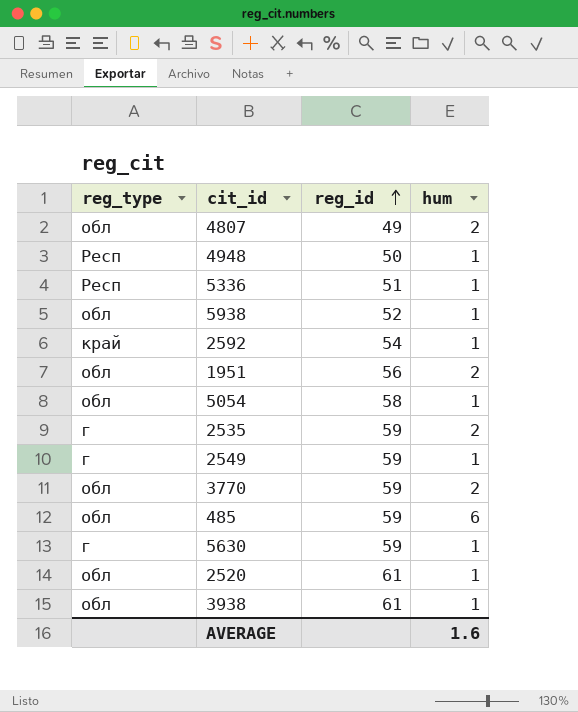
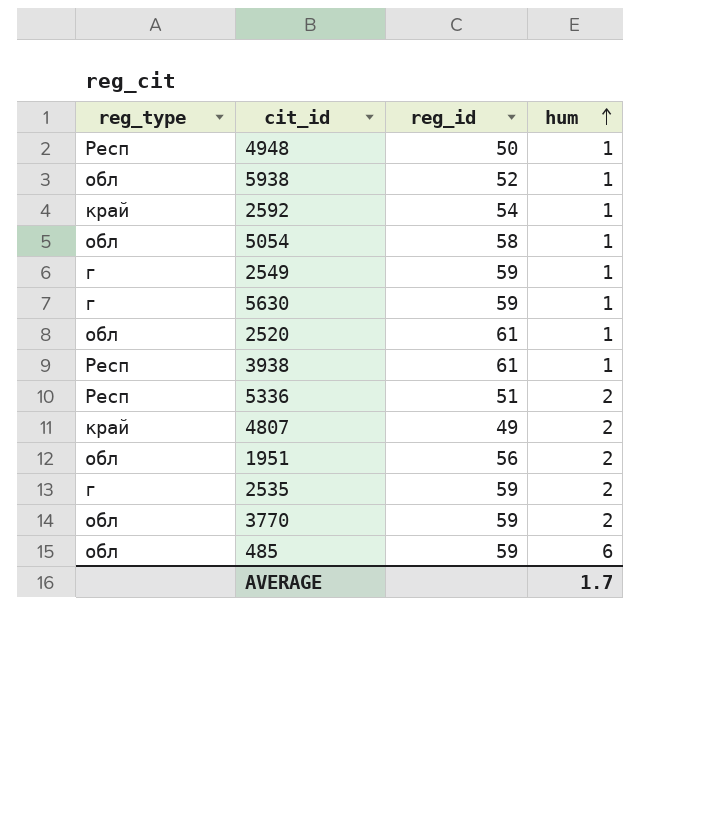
row order: reg_id ascending -> hum ascending
3938 | reg_type: обл -> Респ
5336 | hum: 1 -> 2
4807 | reg_type: обл -> край
AVERAGE | hum: 1.6 -> 1.7

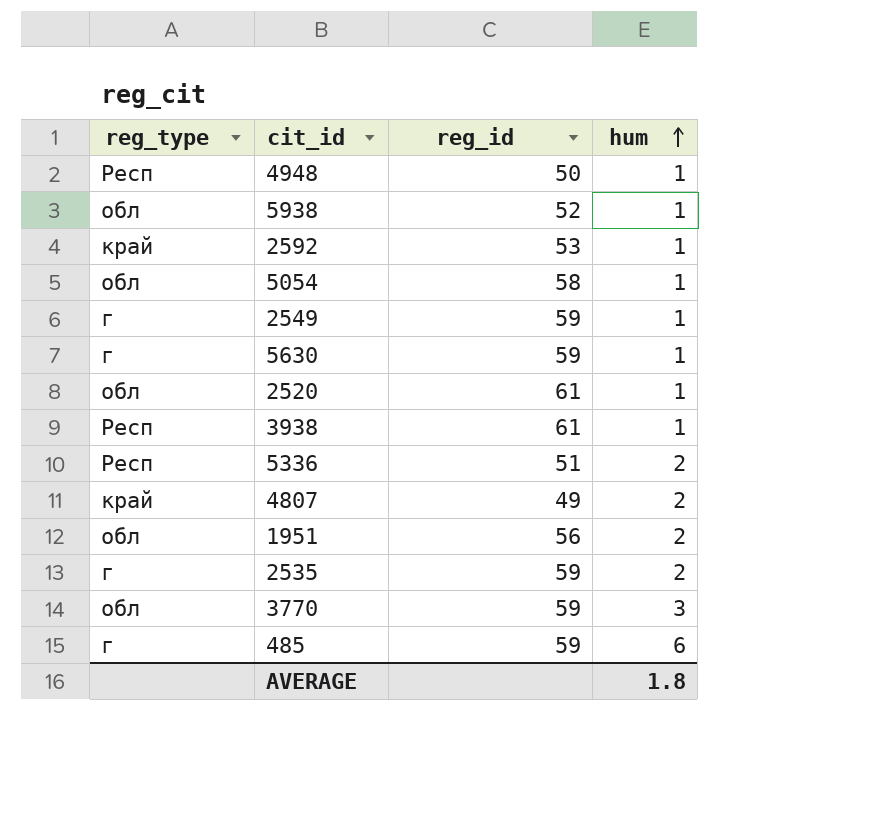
2592 | reg_id: 54 -> 53
3770 | hum: 2 -> 3
485 | reg_type: обл -> г
AVERAGE | hum: 1.7 -> 1.8

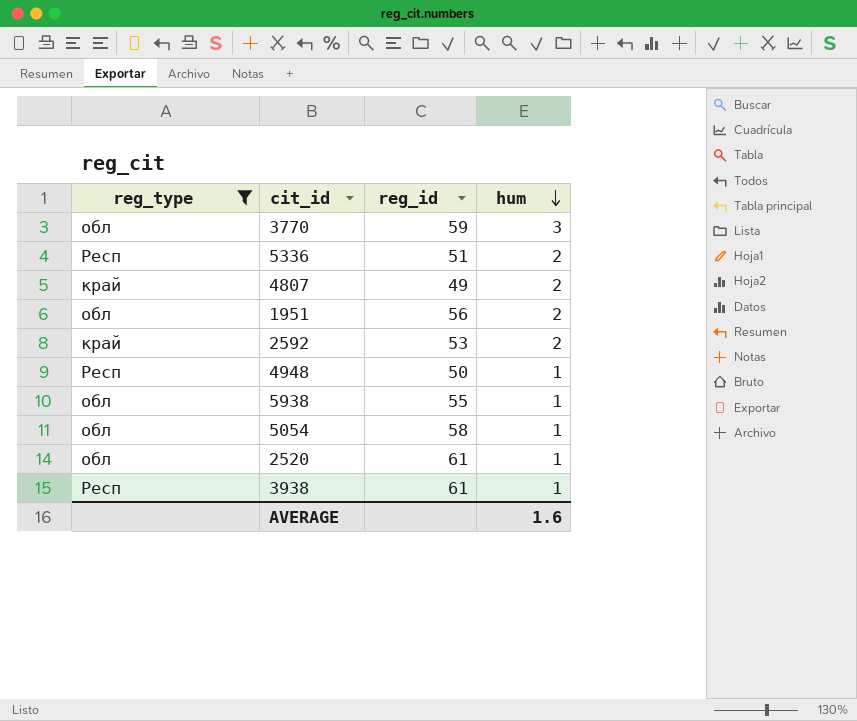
filter: none -> reg_type != г
row order: hum ascending -> hum descending
2592 | hum: 1 -> 2
5938 | reg_id: 52 -> 55
AVERAGE | hum: 1.8 -> 1.6

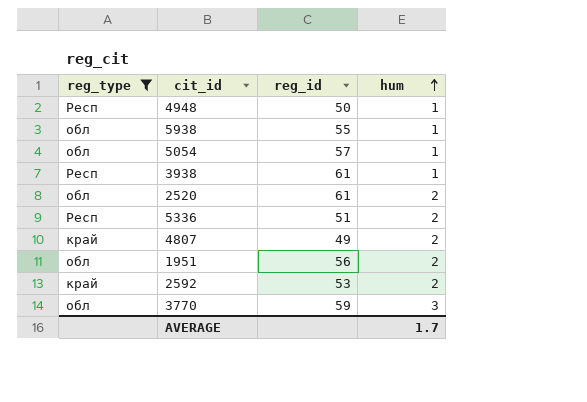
row order: hum descending -> hum ascending
5054 | reg_id: 58 -> 57
2520 | hum: 1 -> 2
AVERAGE | hum: 1.6 -> 1.7

